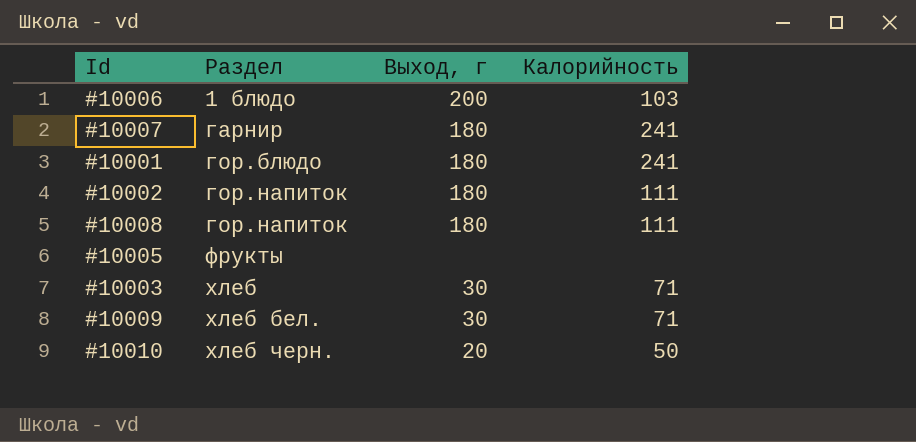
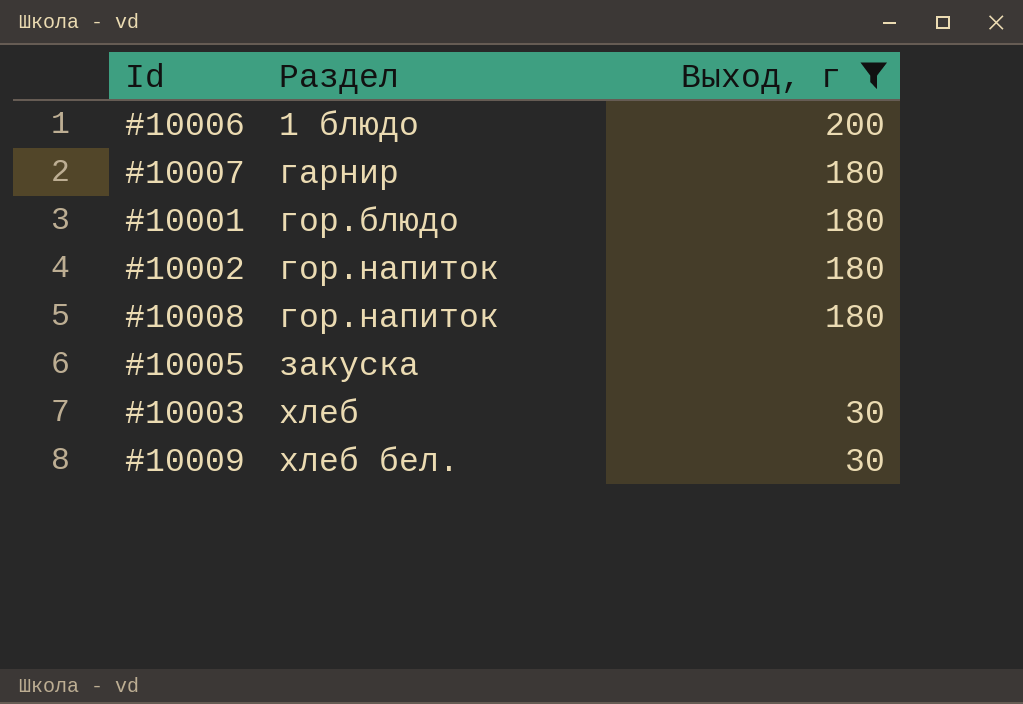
filter: none -> Выход, г != 20
column Калорийность | position: 4 -> none
#10005 | Раздел: фрукты -> закуска

